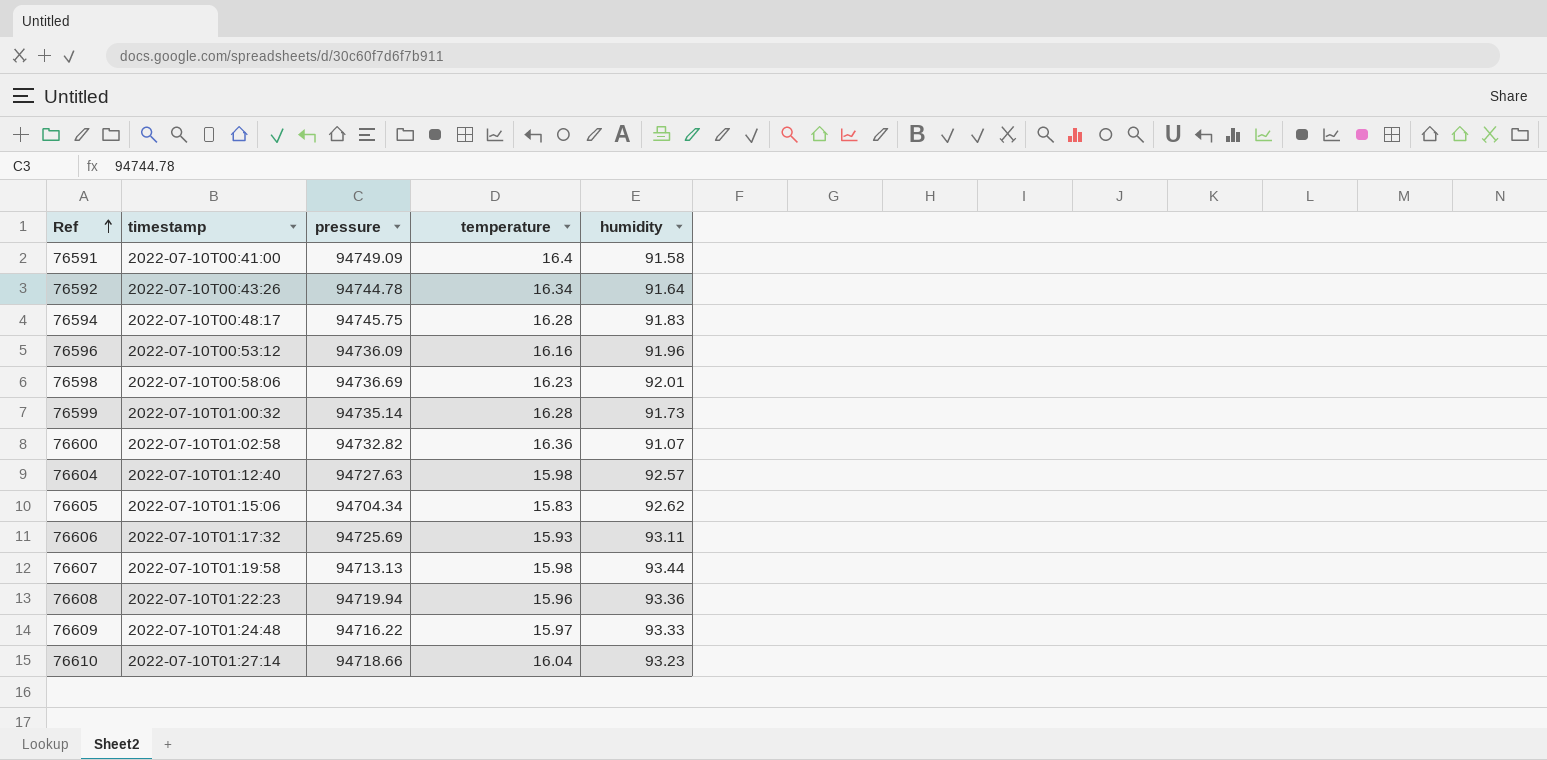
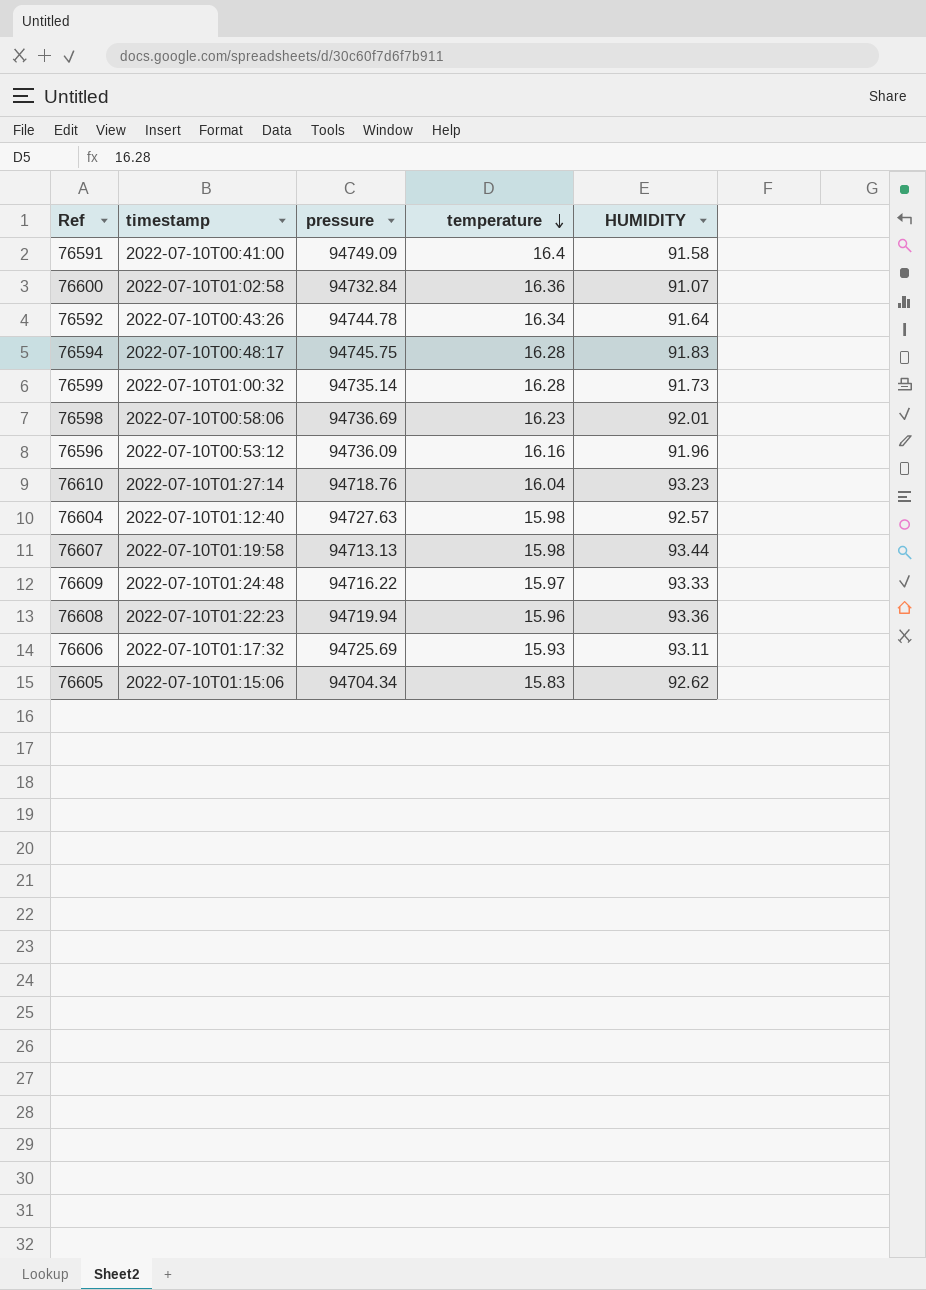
row order: Ref ascending -> temperature descending
column name: humidity -> HUMIDITY
76600 | pressure: 94732.82 -> 94732.84
76610 | pressure: 94718.66 -> 94718.76

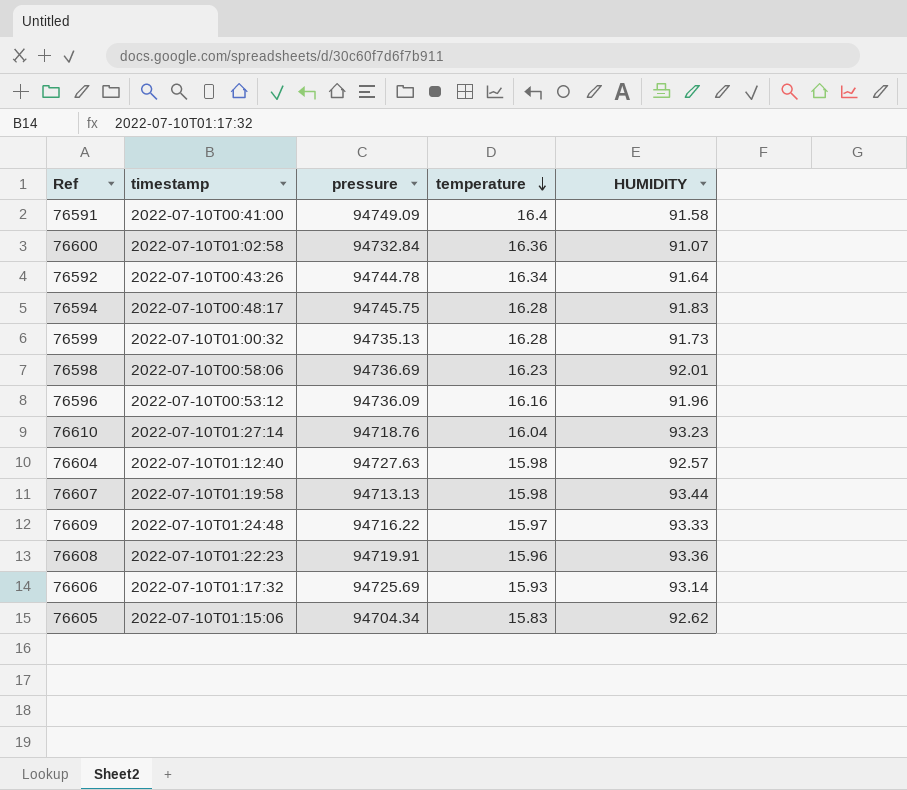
76599 | pressure: 94735.14 -> 94735.13
76608 | pressure: 94719.94 -> 94719.91
76606 | HUMIDITY: 93.11 -> 93.14

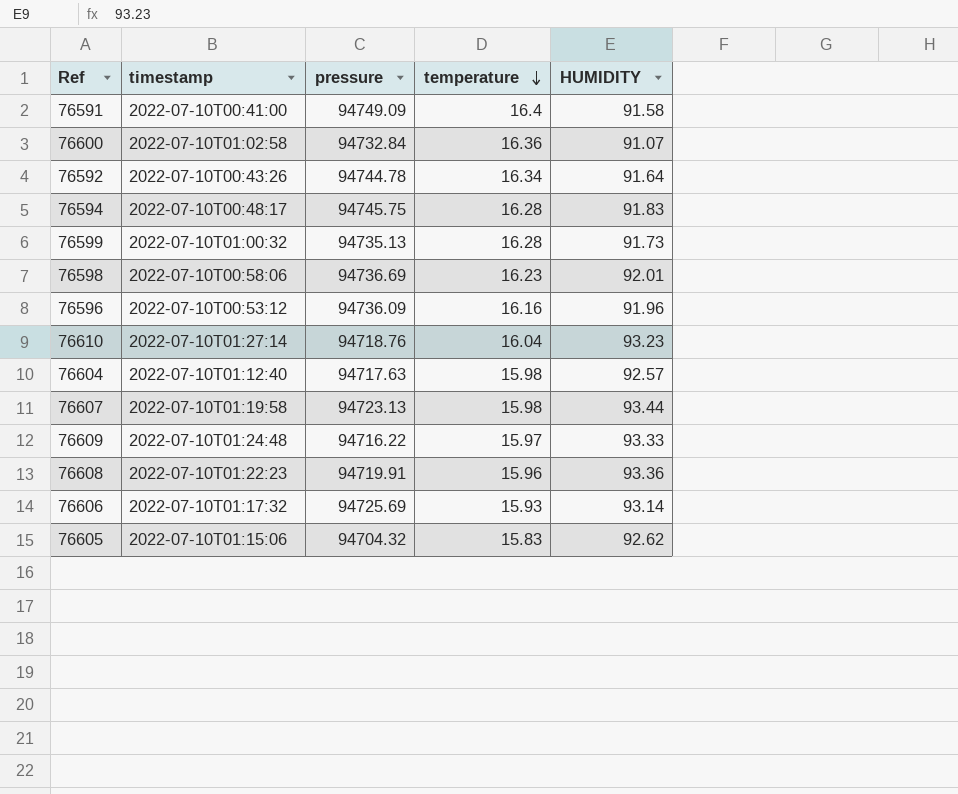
76604 | pressure: 94727.63 -> 94717.63
76607 | pressure: 94713.13 -> 94723.13
76605 | pressure: 94704.34 -> 94704.32

